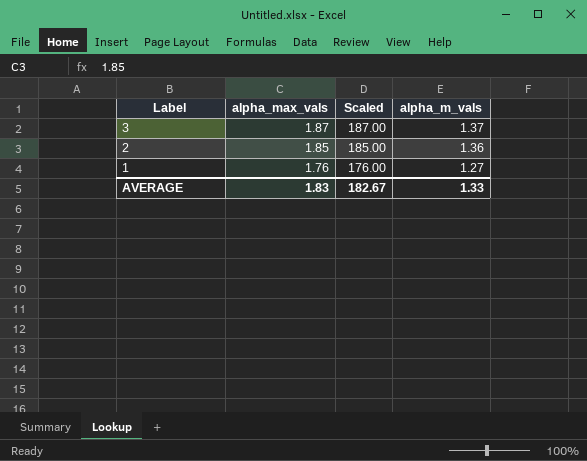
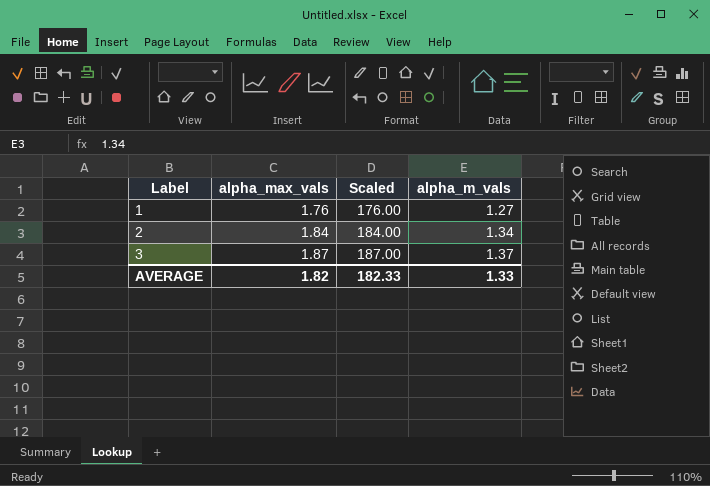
row order: Label descending -> Label ascending
2 | alpha_max_vals: 1.85 -> 1.84
2 | Scaled: 185.00 -> 184.00
2 | alpha_m_vals: 1.36 -> 1.34
AVERAGE | alpha_max_vals: 1.83 -> 1.82
AVERAGE | Scaled: 182.67 -> 182.33

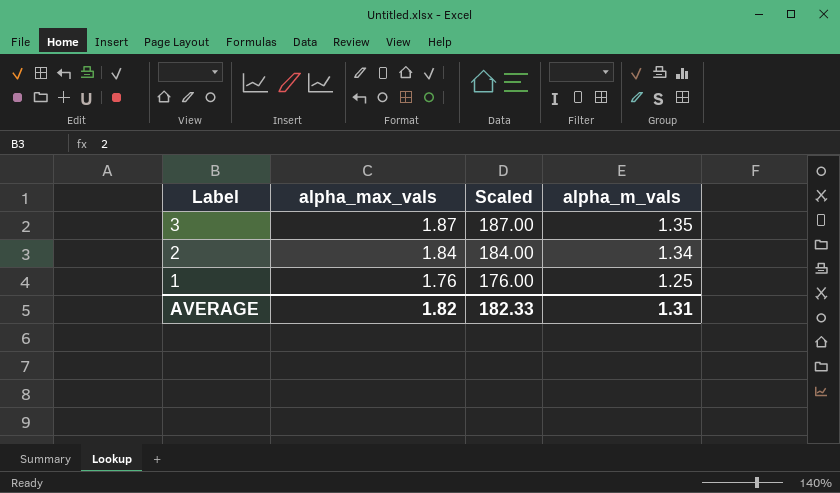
row order: Label ascending -> Label descending
3 | alpha_m_vals: 1.37 -> 1.35
1 | alpha_m_vals: 1.27 -> 1.25
AVERAGE | alpha_m_vals: 1.33 -> 1.31

